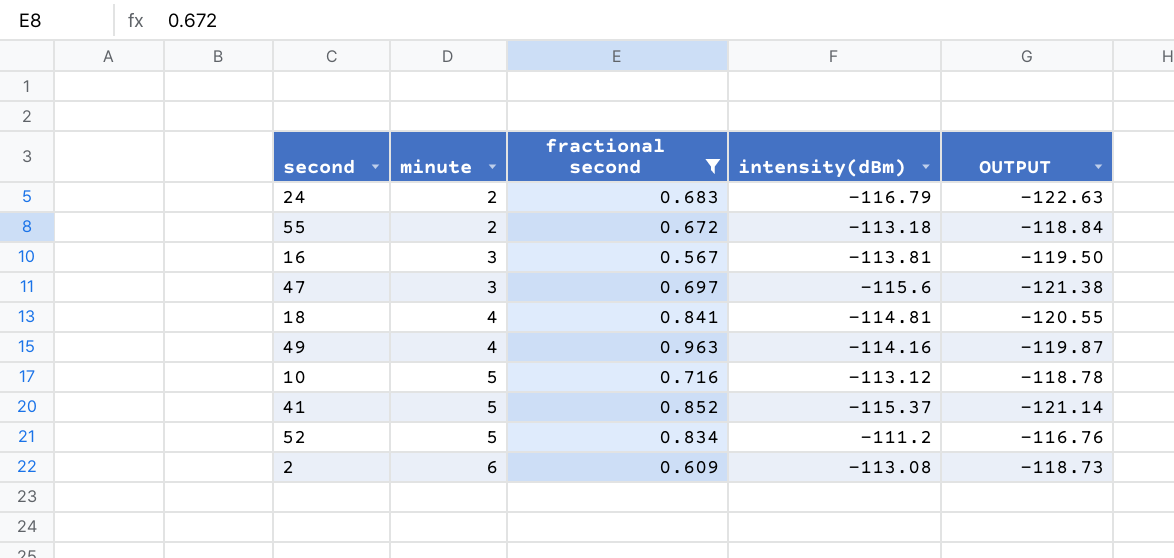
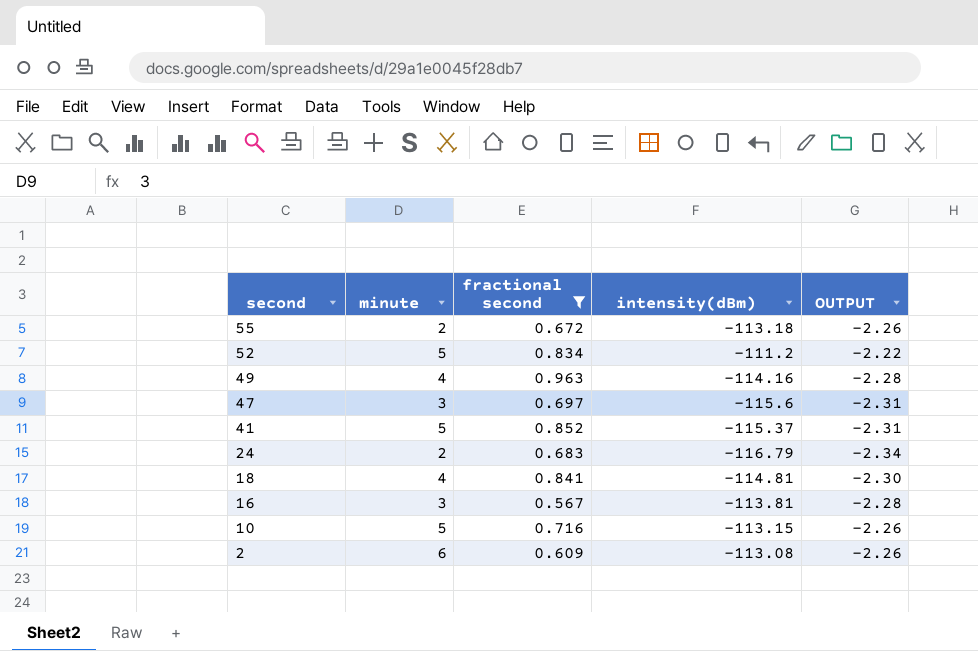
row order: minute ascending -> second descending
column OUTPUT | formula: [intensity(dBm)] * 1.05 -> [intensity(dBm)] * 0.02
10 | intensity(dBm): -113.12 -> -113.15

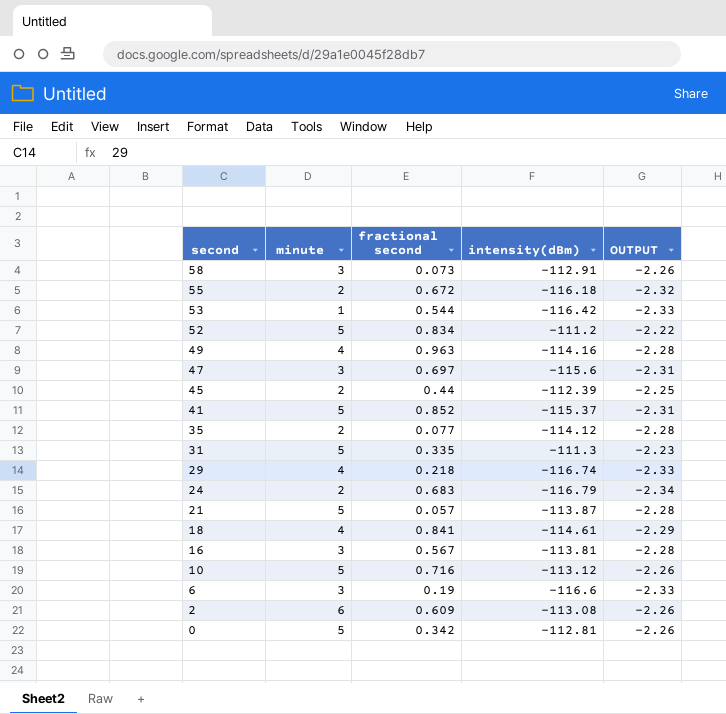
filter: fractional second >= 0.567 -> none
55 | intensity(dBm): -113.18 -> -116.18
55 | OUTPUT: -2.26 -> -2.32
18 | intensity(dBm): -114.81 -> -114.61
18 | OUTPUT: -2.30 -> -2.29
10 | intensity(dBm): -113.15 -> -113.12

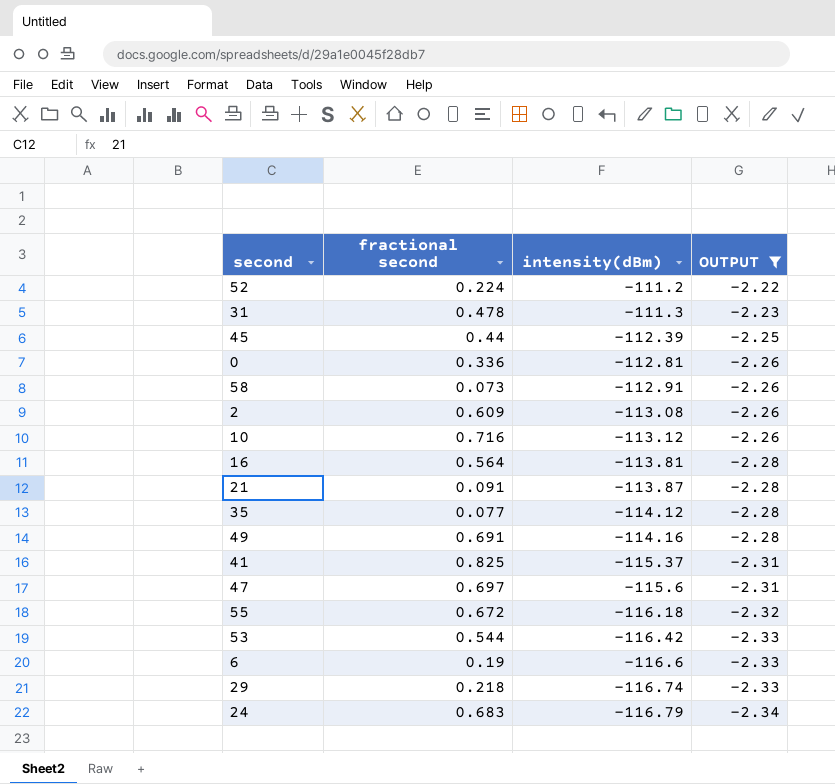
filter: none -> OUTPUT != -2.29
row order: second descending -> intensity(dBm) descending
column minute | position: 2 -> none
52 | fractional second: 0.834 -> 0.224
31 | fractional second: 0.335 -> 0.478
0 | fractional second: 0.342 -> 0.336
16 | fractional second: 0.567 -> 0.564
21 | fractional second: 0.057 -> 0.091
49 | fractional second: 0.963 -> 0.691
41 | fractional second: 0.852 -> 0.825

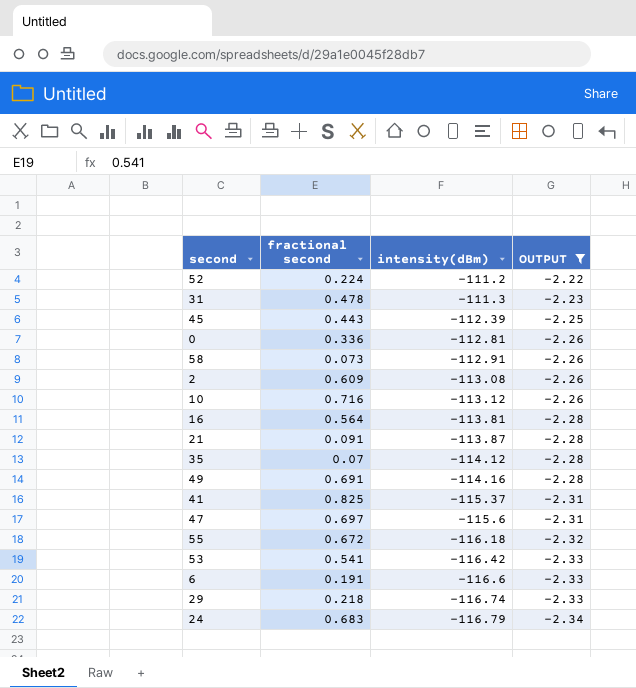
45 | fractional second: 0.44 -> 0.443
35 | fractional second: 0.077 -> 0.07
53 | fractional second: 0.544 -> 0.541
6 | fractional second: 0.19 -> 0.191

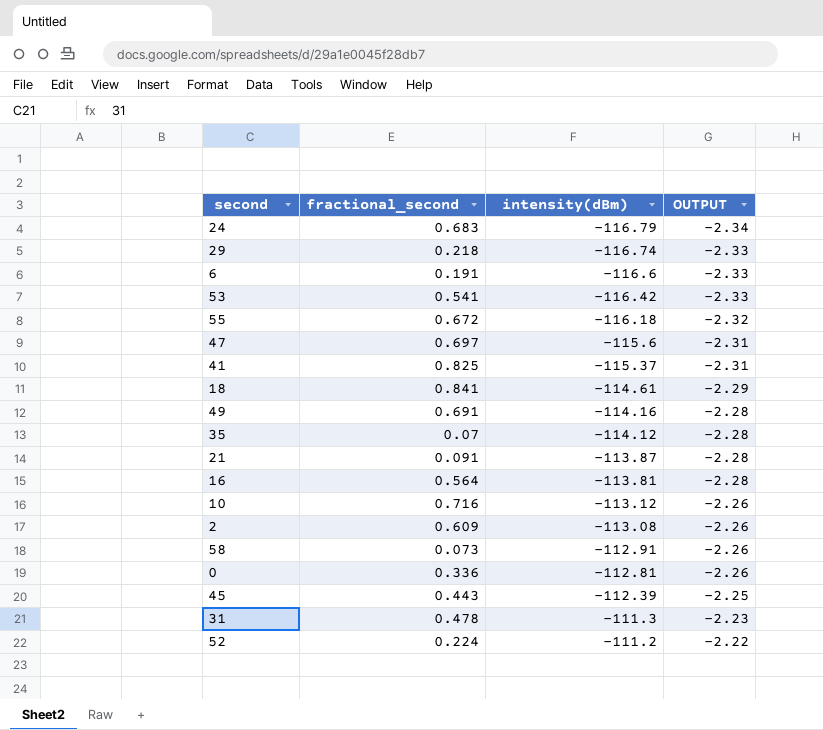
filter: OUTPUT != -2.29 -> none
row order: intensity(dBm) descending -> intensity(dBm) ascending
column name: fractional second -> fractional_second

